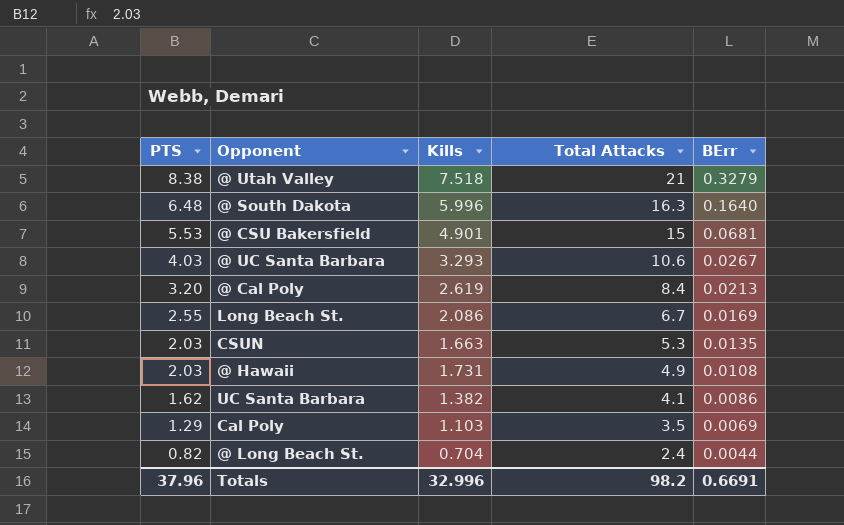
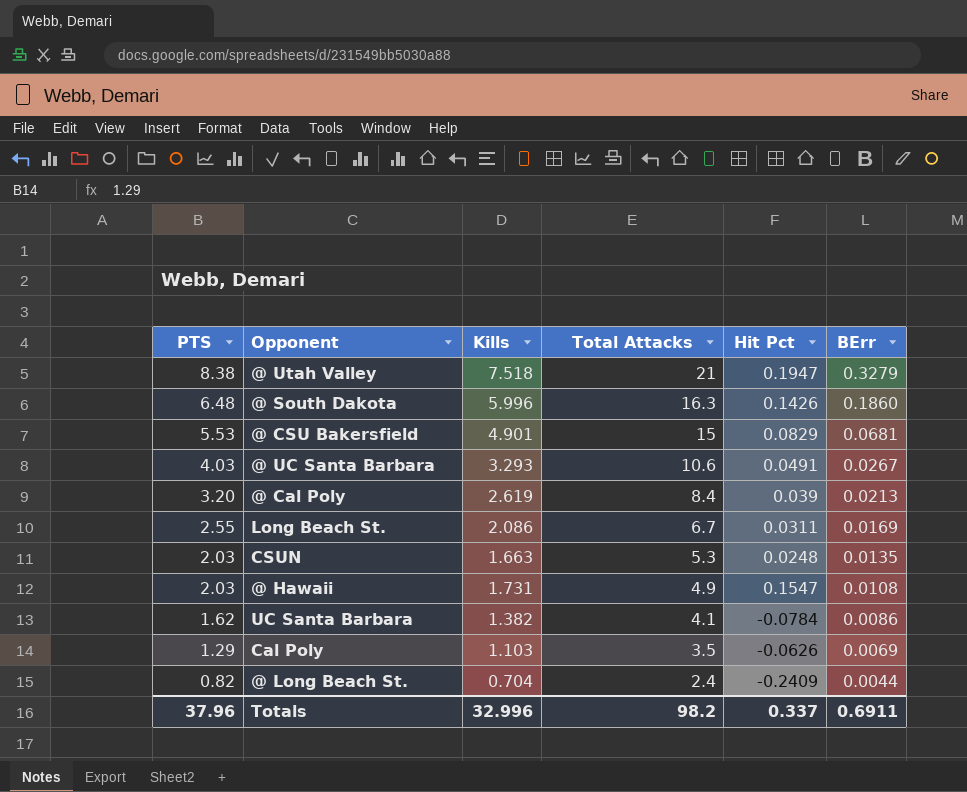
column Hit Pct | position: none -> 5
@ South Dakota | BErr: 0.1640 -> 0.1860
Totals | BErr: 0.6691 -> 0.6911

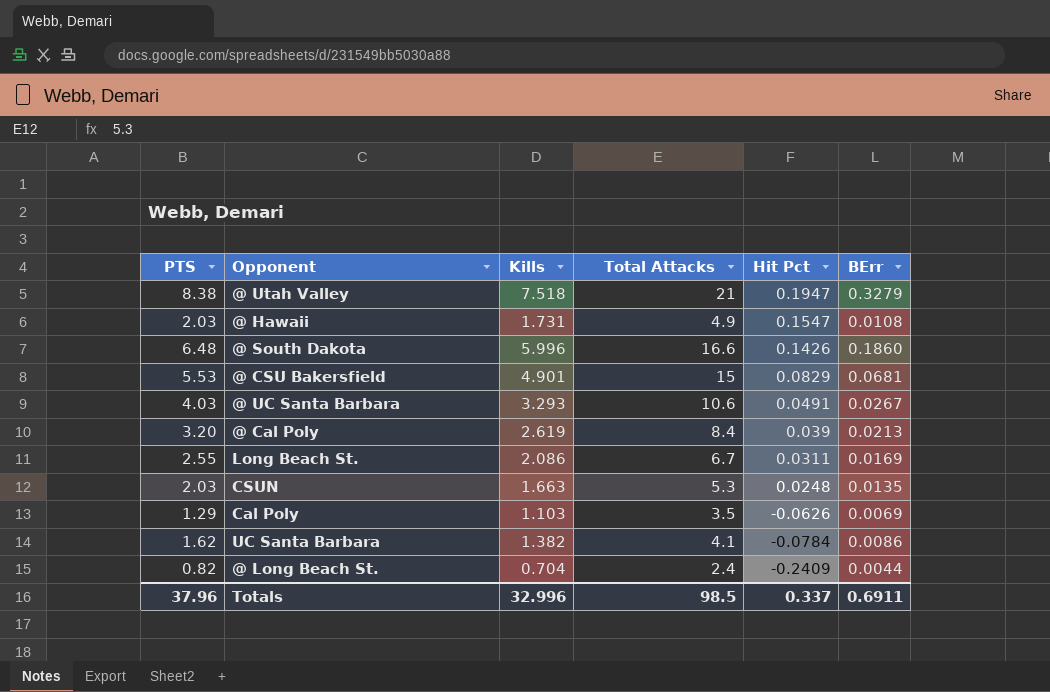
row order: PTS descending -> Hit Pct descending
@ South Dakota | Total Attacks: 16.3 -> 16.6
Totals | Total Attacks: 98.2 -> 98.5

